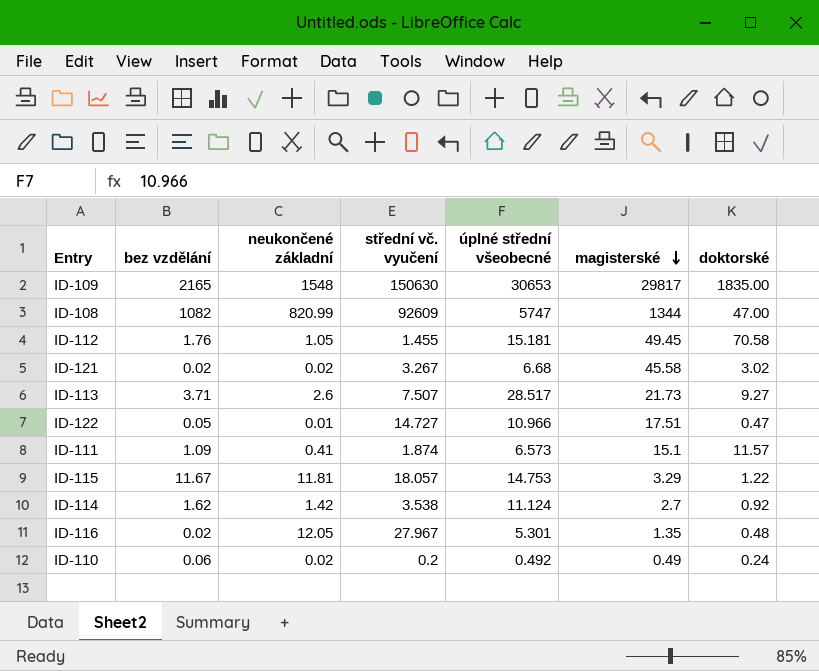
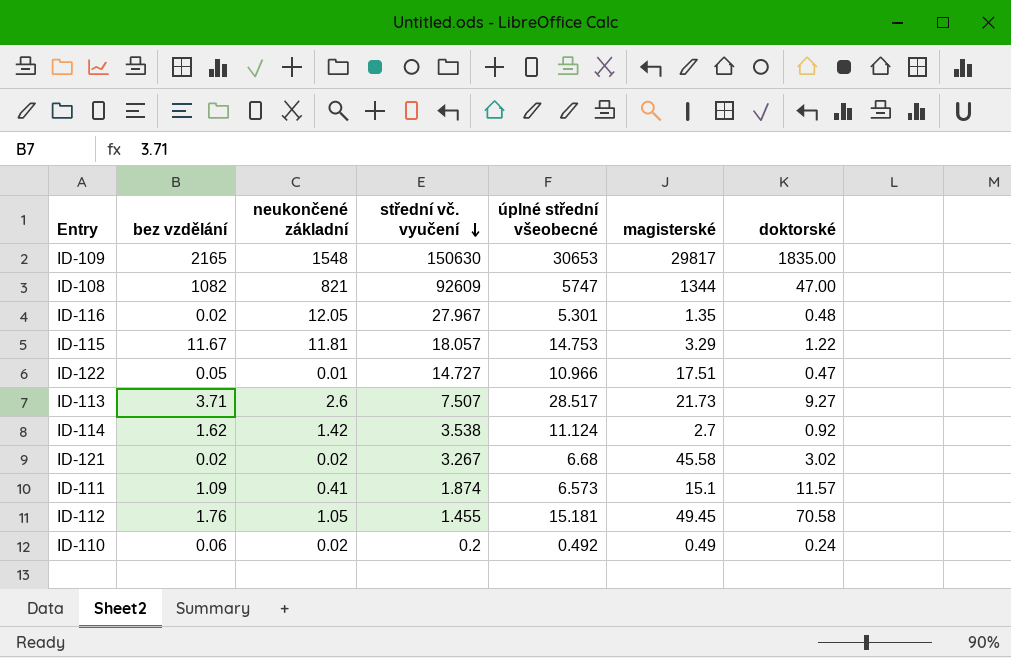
row order: magisterské descending -> střední vč. vyučení descending
ID-108 | neukončené základní: 820.99 -> 821

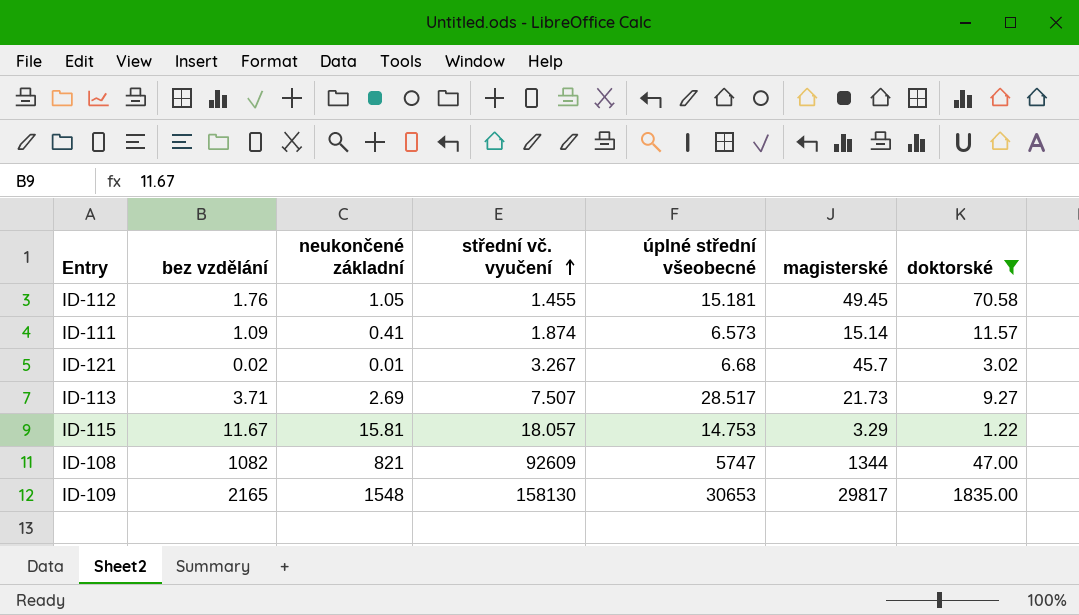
filter: none -> doktorské >= 1.22
row order: střední vč. vyučení descending -> střední vč. vyučení ascending
ID-111 | magisterské: 15.1 -> 15.14
ID-121 | neukončené základní: 0.02 -> 0.01
ID-121 | magisterské: 45.58 -> 45.7
ID-113 | neukončené základní: 2.6 -> 2.69
ID-115 | neukončené základní: 11.81 -> 15.81
ID-109 | střední vč. vyučení: 150630 -> 158130

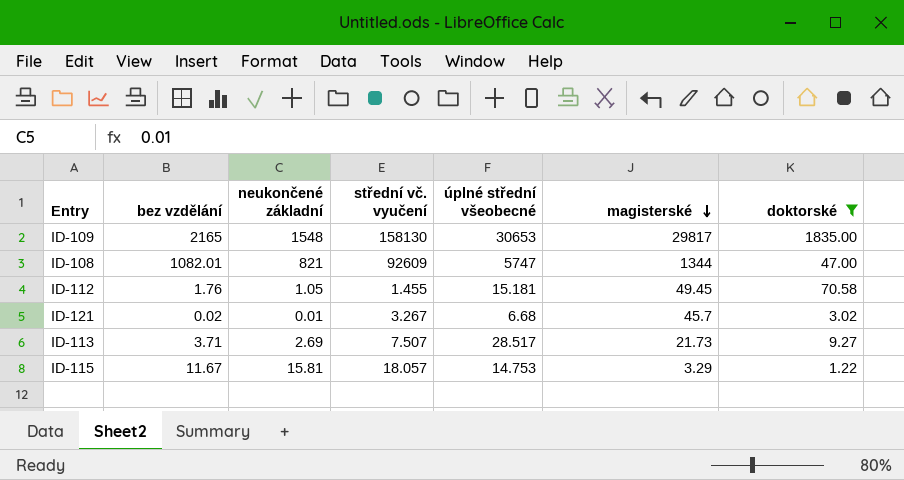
row order: střední vč. vyučení ascending -> magisterské descending
row ID-111: 1.09 | 0.41 | 1.874 | 6.573 | 15.14 | 11.57 -> none
ID-108 | bez vzdělání: 1082 -> 1082.01

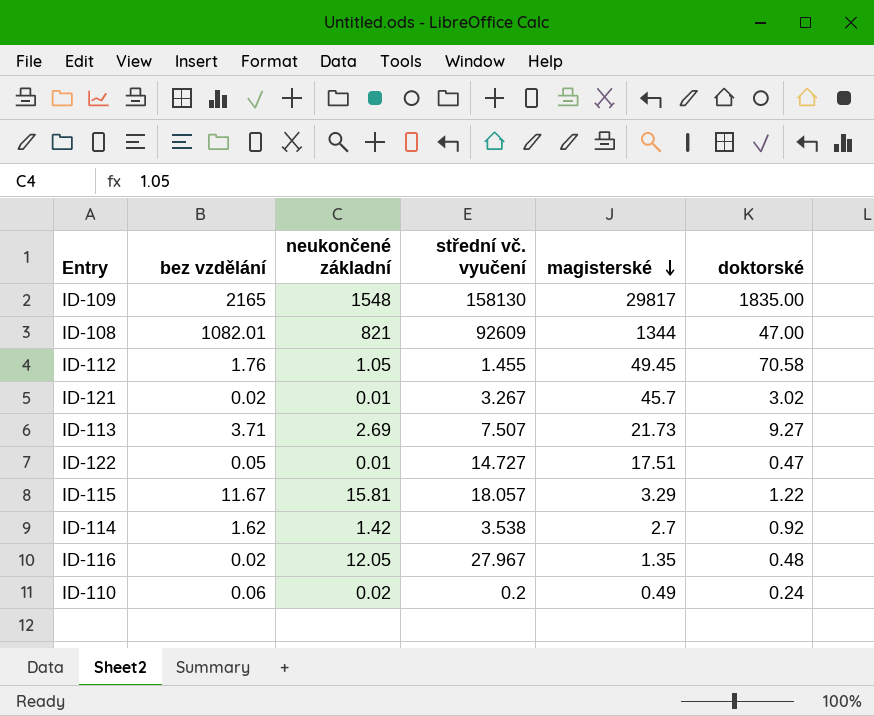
filter: doktorské >= 1.22 -> none
column úplné střední všeobecné | position: 5 -> none

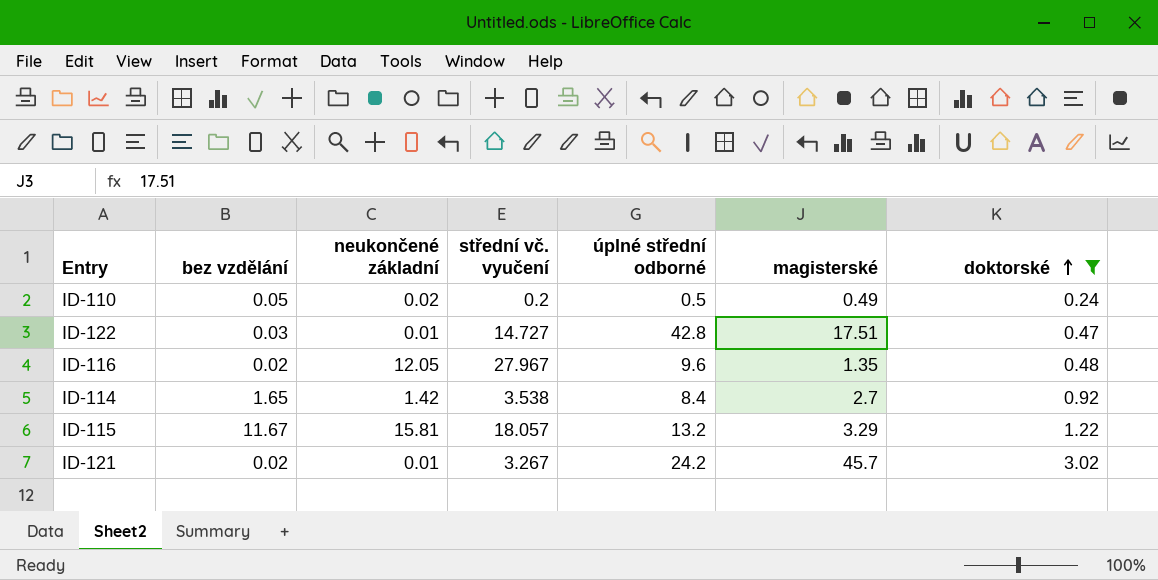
filter: none -> doktorské <= 3.02
row order: magisterské descending -> doktorské ascending
column úplné střední odborné | position: none -> 5
ID-110 | bez vzdělání: 0.06 -> 0.05
ID-122 | bez vzdělání: 0.05 -> 0.03
ID-114 | bez vzdělání: 1.62 -> 1.65

